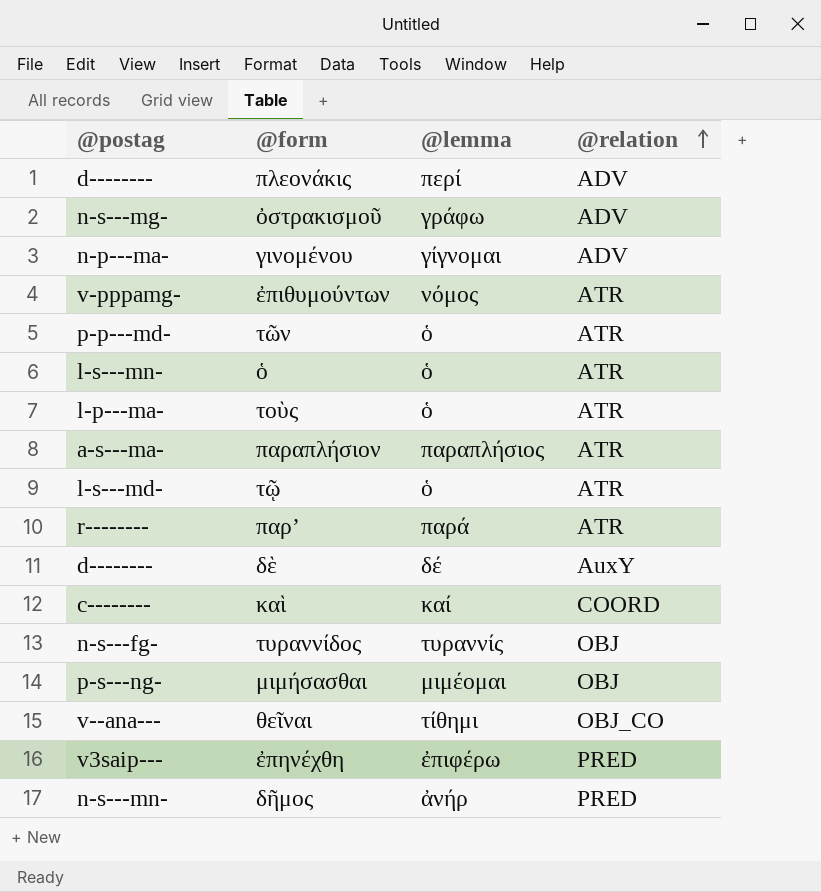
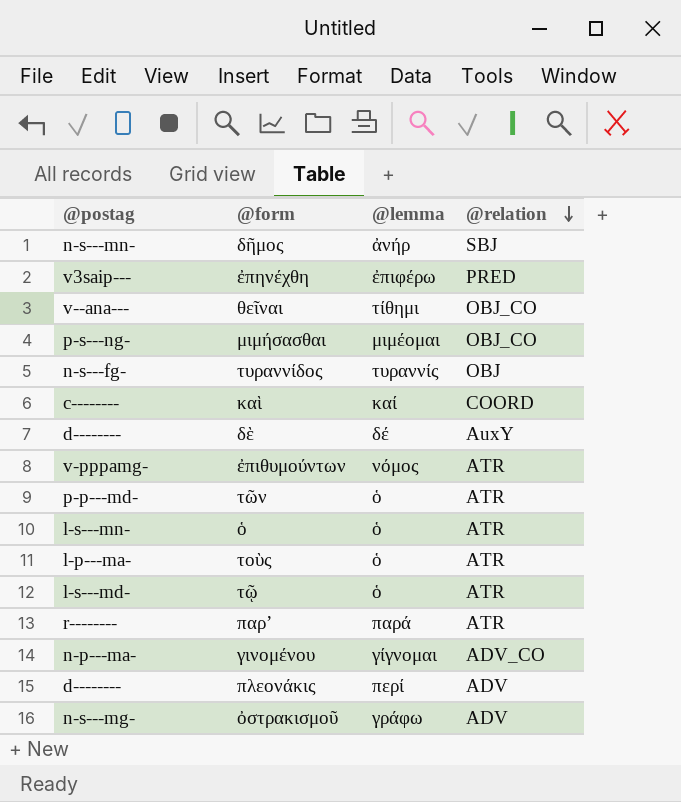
row order: @relation ascending -> @relation descending
row παραπλήσιον: a-s---ma- | παραπλήσιος | ATR -> none
δῆμος | @relation: PRED -> SBJ
μιμήσασθαι | @relation: OBJ -> OBJ_CO
γινομένου | @relation: ADV -> ADV_CO

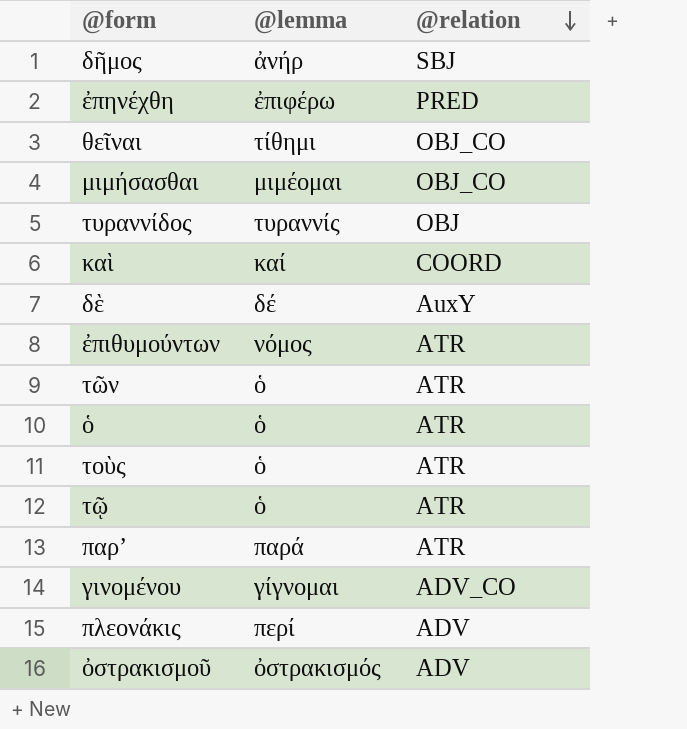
column @postag | position: 1 -> none
ὀστρακισμοῦ | @lemma: γράφω -> ὀστρακισμός

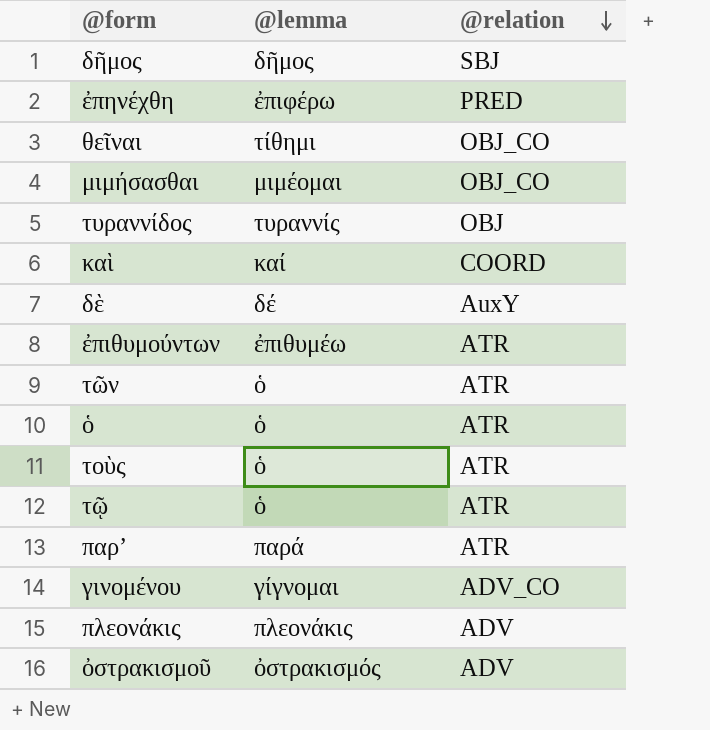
δῆμος | @lemma: ἀνήρ -> δῆμος
ἐπιθυμούντων | @lemma: νόμος -> ἐπιθυμέω
πλεονάκις | @lemma: περί -> πλεονάκις

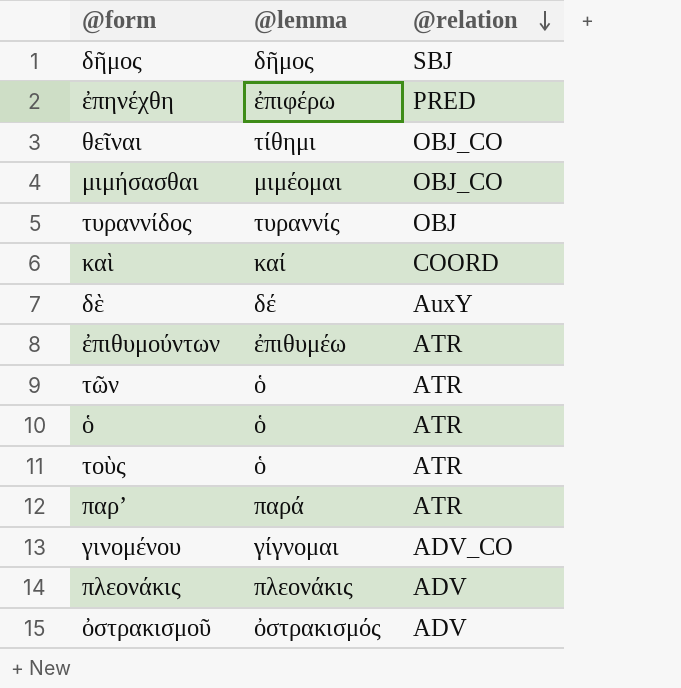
row τῷ: ὁ | ATR -> none

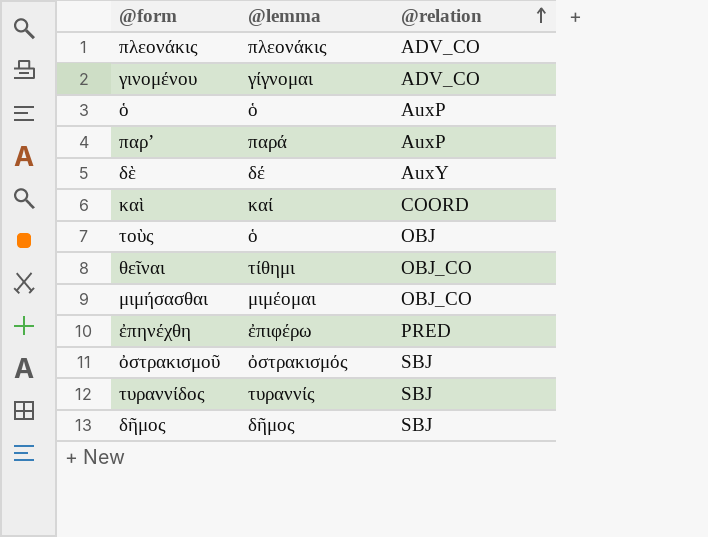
row order: @relation descending -> @relation ascending
row ἐπιθυμούντων: ἐπιθυμέω | ATR -> none
row τῶν: ὁ | ATR -> none
πλεονάκις | @relation: ADV -> ADV_CO
ὁ | @relation: ATR -> AuxP
παρʼ | @relation: ATR -> AuxP
τοὺς | @relation: ATR -> OBJ
ὀστρακισμοῦ | @relation: ADV -> SBJ
τυραννίδος | @relation: OBJ -> SBJ

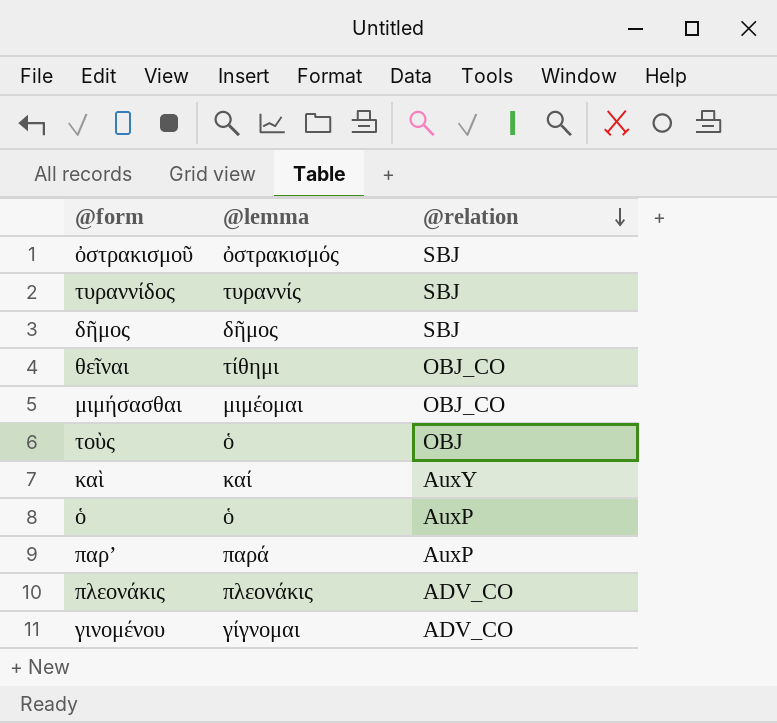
row order: @relation ascending -> @relation descending
row δὲ: δέ | AuxY -> none
row ἐπηνέχθη: ἐπιφέρω | PRED -> none
καὶ | @relation: COORD -> AuxY

